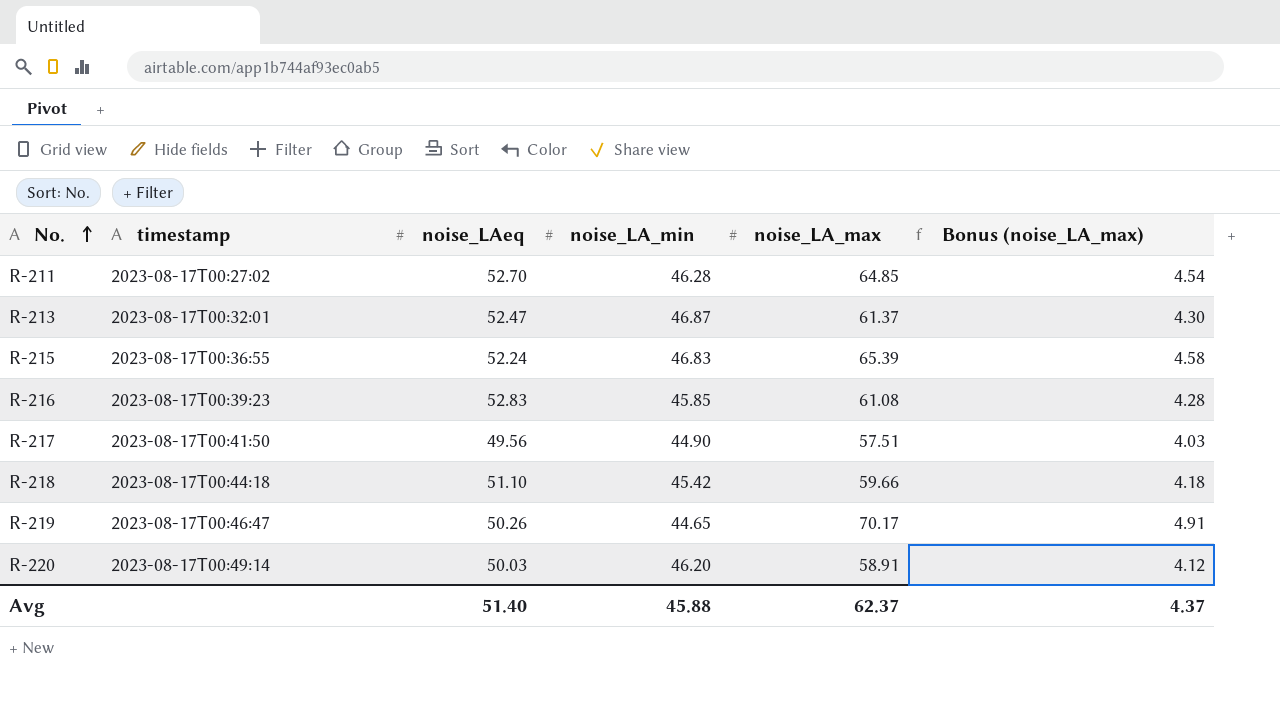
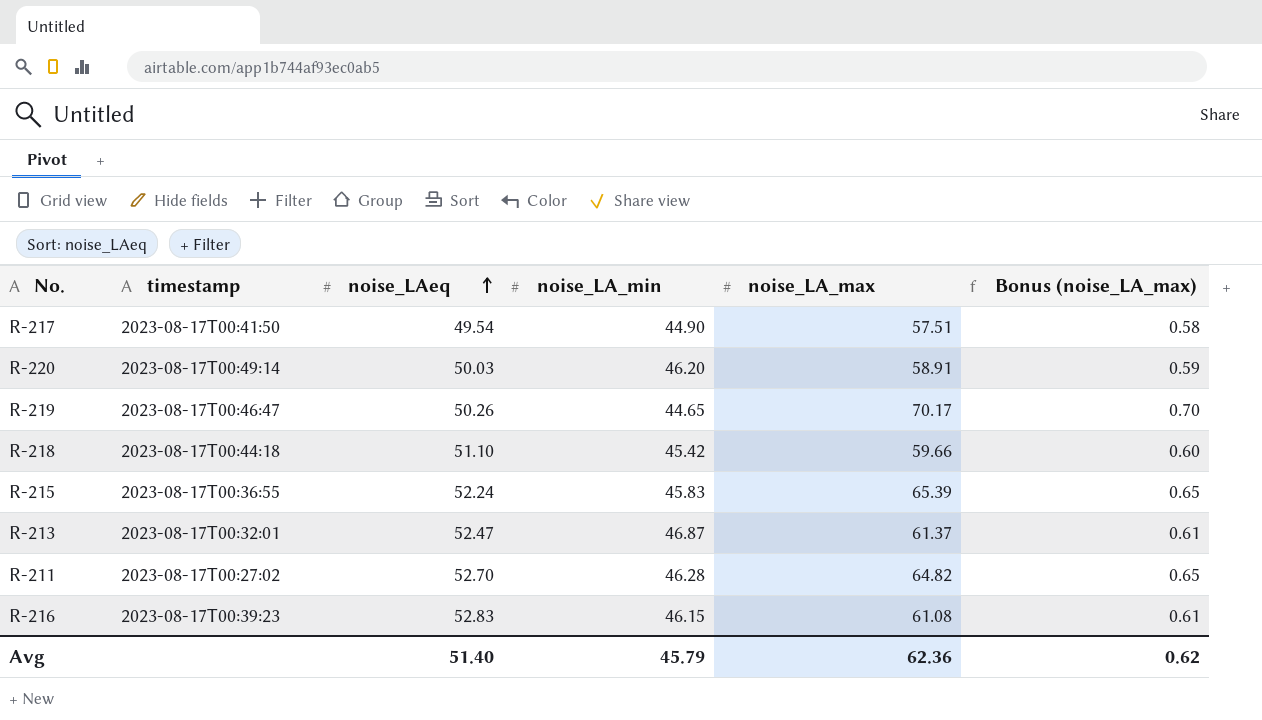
row order: No. ascending -> noise_LAeq ascending
column Bonus (noise_LA_max) | formula: [noise_LA_max] * 0.07 -> [noise_LA_max] * 0.01
R-217 | noise_LAeq: 49.56 -> 49.54
R-215 | noise_LA_min: 46.83 -> 45.83
R-211 | noise_LA_max: 64.85 -> 64.82
R-216 | noise_LA_min: 45.85 -> 46.15
Avg | noise_LA_min: 45.88 -> 45.79
Avg | noise_LA_max: 62.37 -> 62.36
Avg | Bonus (noise_LA_max): 4.37 -> 0.62

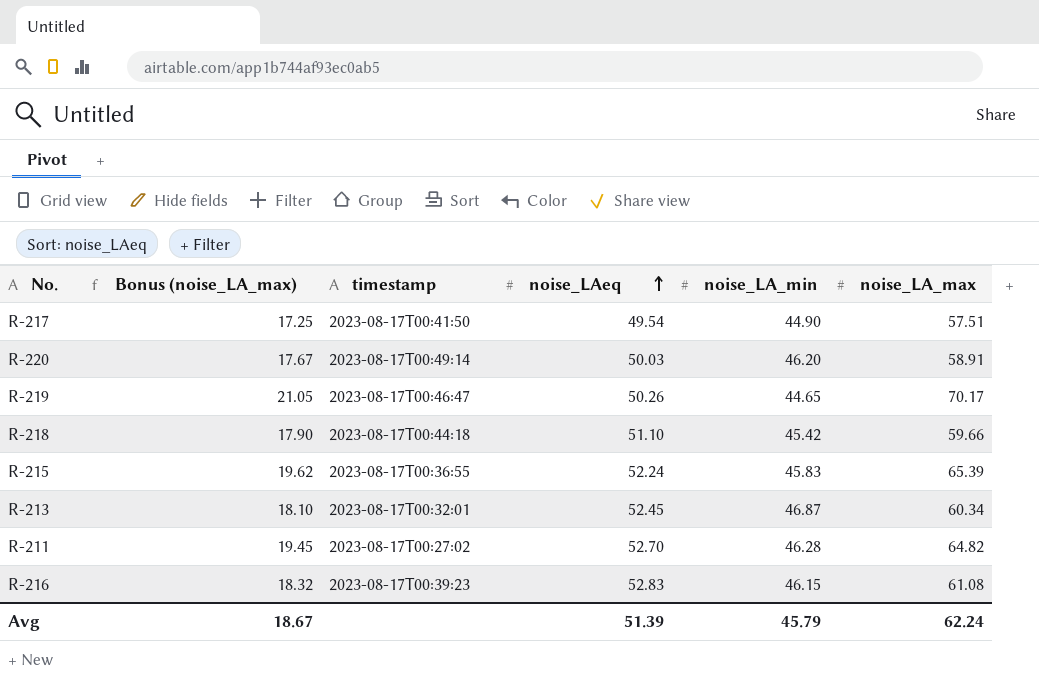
column Bonus (noise_LA_max) | formula: [noise_LA_max] * 0.01 -> [noise_LA_max] * 0.3
column Bonus (noise_LA_max) | position: 6 -> 2
R-213 | noise_LAeq: 52.47 -> 52.45
R-213 | noise_LA_max: 61.37 -> 60.34
Avg | Bonus (noise_LA_max): 0.62 -> 18.67
Avg | noise_LAeq: 51.40 -> 51.39
Avg | noise_LA_max: 62.36 -> 62.24

